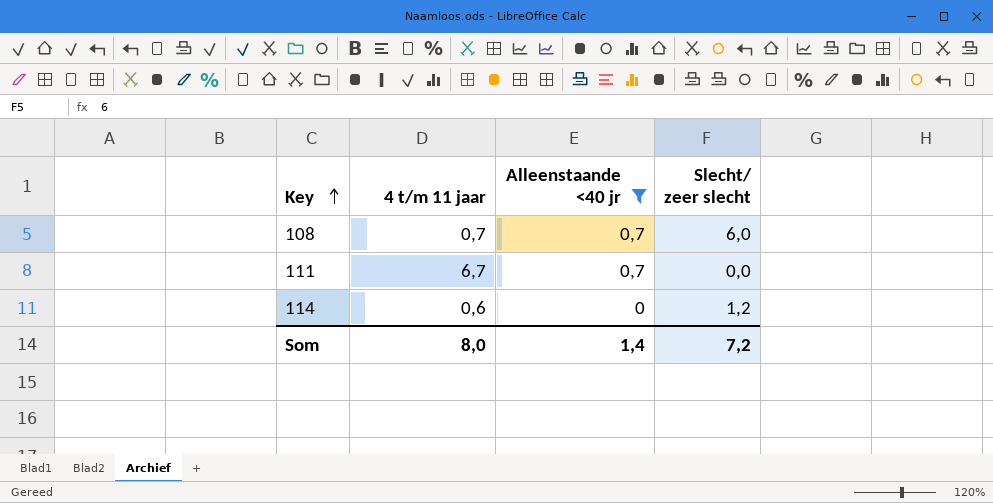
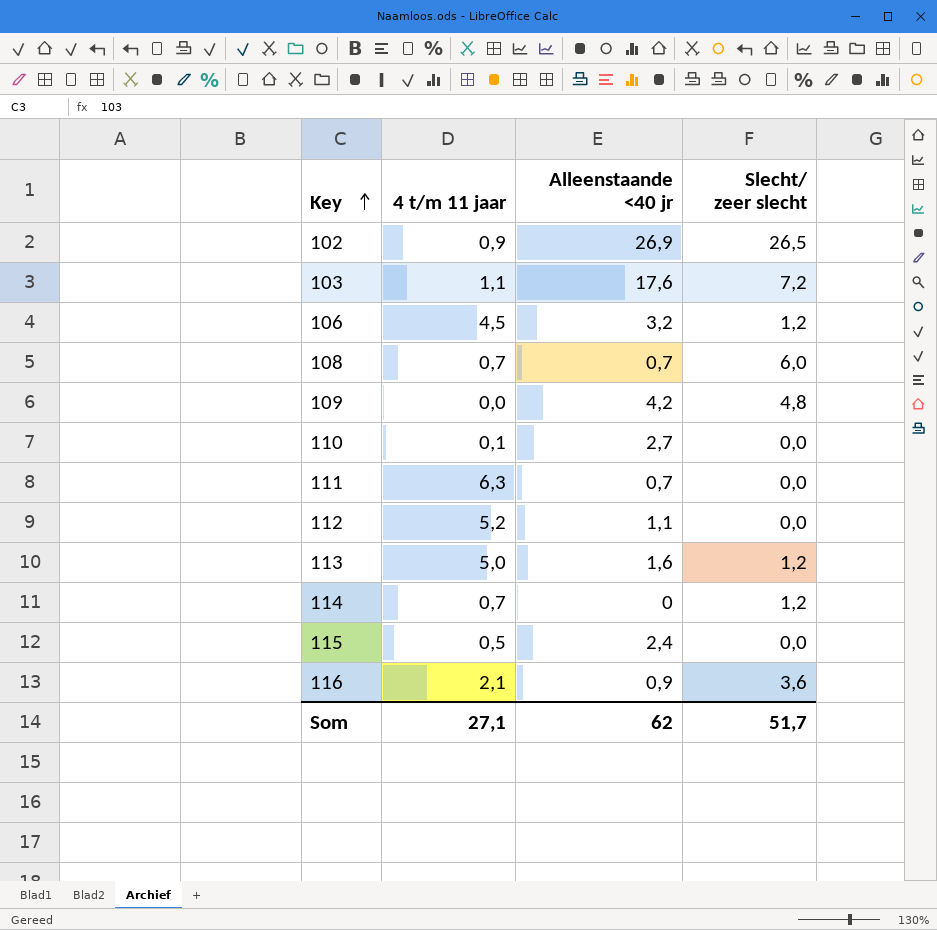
filter: Alleenstaande <40 jr <= 0,7 -> none
111 | 4 t/m 11 jaar: 6,7 -> 6,3
114 | 4 t/m 11 jaar: 0,6 -> 0,7
Som | 4 t/m 11 jaar: 8,0 -> 27,1
Som | Alleenstaande <40 jr: 1,4 -> 62
Som | Slecht/ zeer slecht: 7,2 -> 51,7

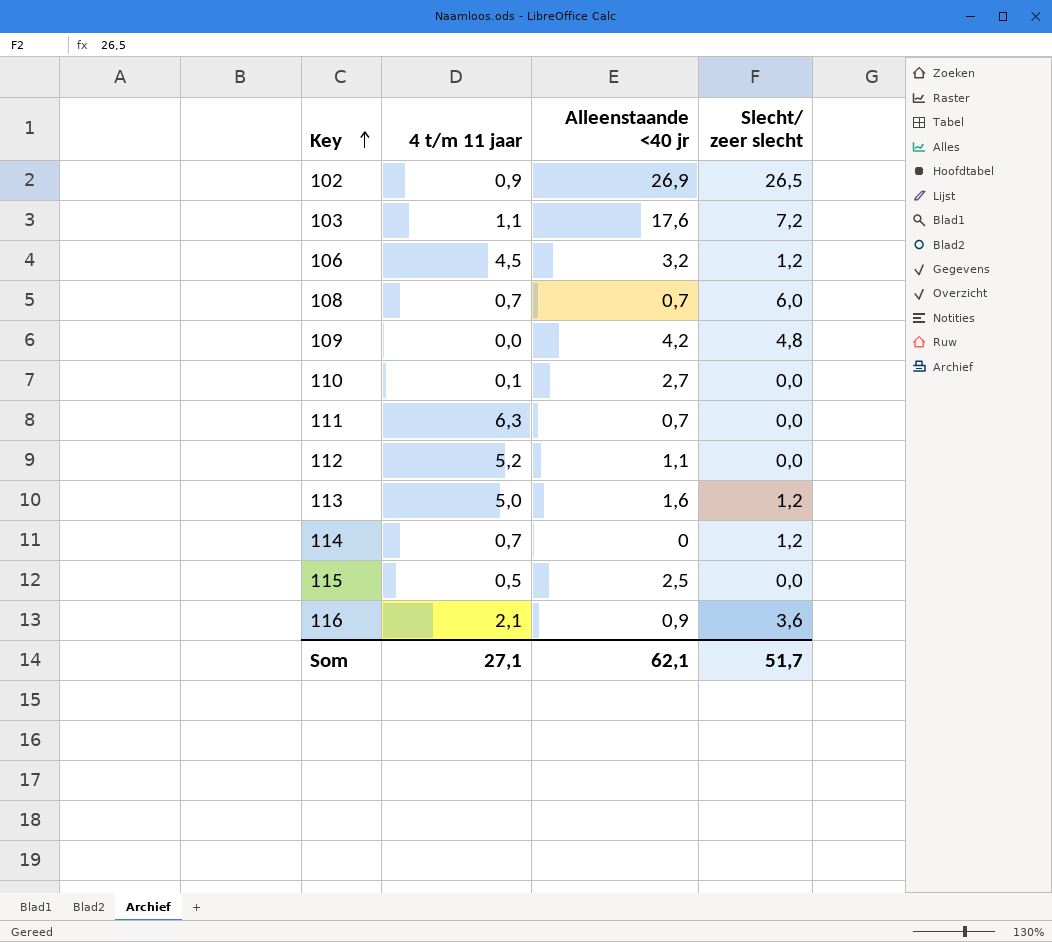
115 | Alleenstaande <40 jr: 2,4 -> 2,5
Som | Alleenstaande <40 jr: 62 -> 62,1

